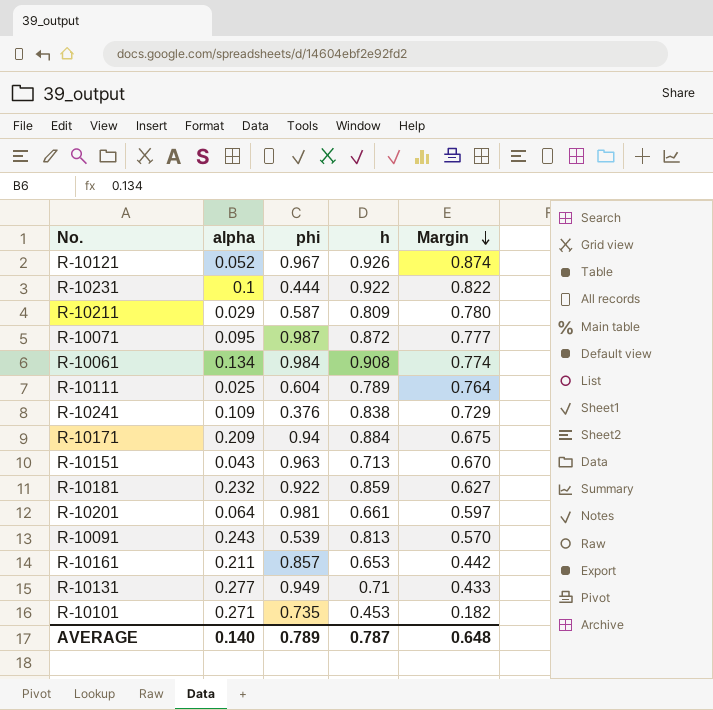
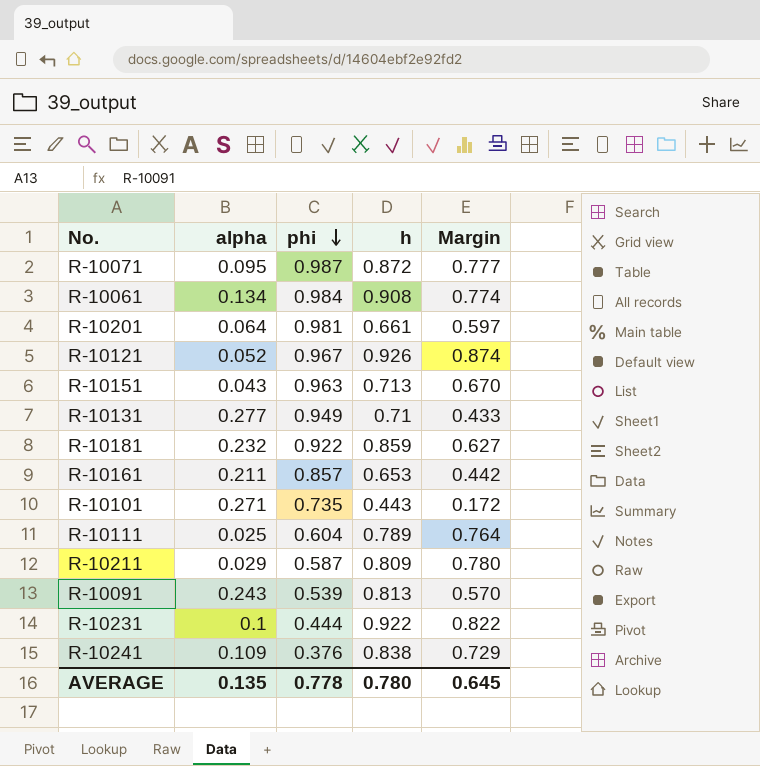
row order: Margin descending -> phi descending
row R-10171: 0.209 | 0.94 | 0.884 | 0.675 -> none
R-10101 | h: 0.453 -> 0.443
R-10101 | Margin: 0.182 -> 0.172
AVERAGE | alpha: 0.140 -> 0.135
AVERAGE | phi: 0.789 -> 0.778
AVERAGE | h: 0.787 -> 0.780
AVERAGE | Margin: 0.648 -> 0.645

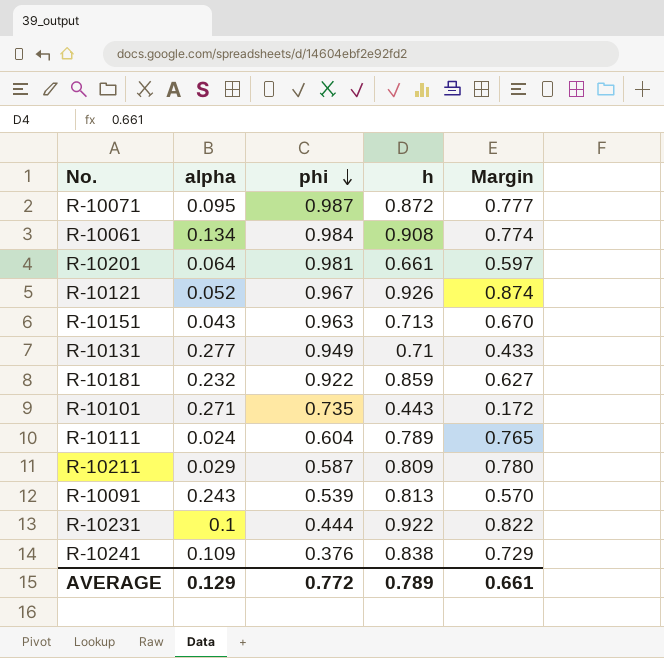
row R-10161: 0.211 | 0.857 | 0.653 | 0.442 -> none
R-10111 | alpha: 0.025 -> 0.024
R-10111 | Margin: 0.764 -> 0.765
AVERAGE | alpha: 0.135 -> 0.129
AVERAGE | phi: 0.778 -> 0.772
AVERAGE | h: 0.780 -> 0.789
AVERAGE | Margin: 0.645 -> 0.661

